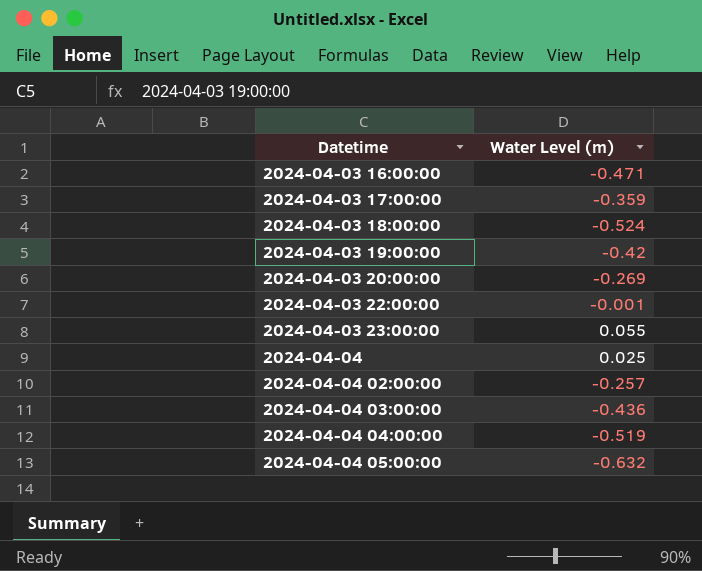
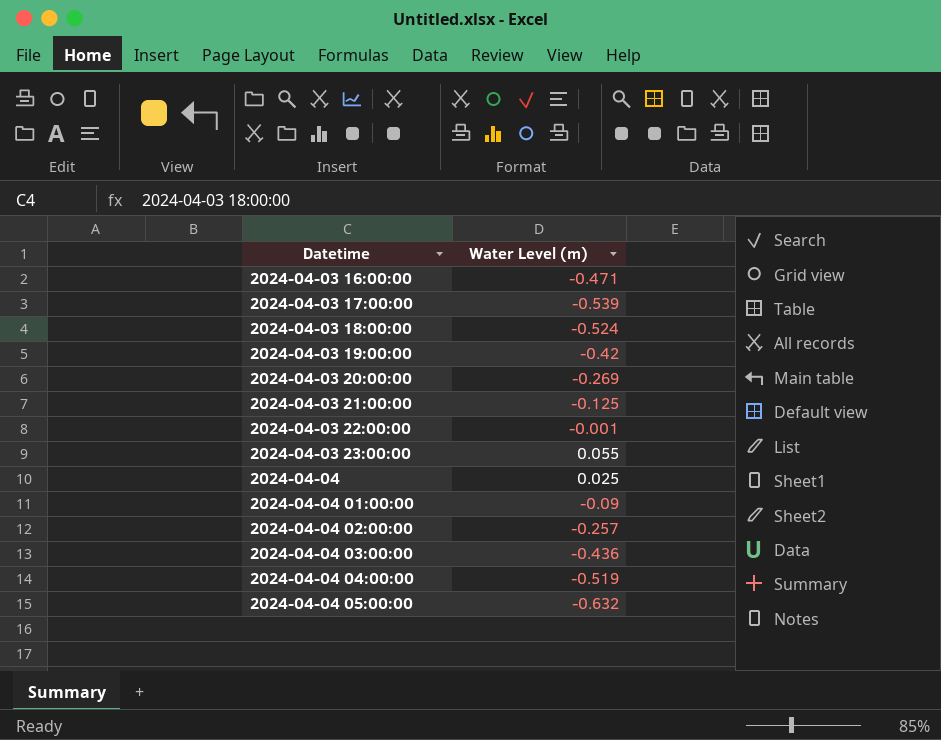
2024-04-03 17:00:00 | Water Level (m): -0.359 -> -0.539
row 2024-04-03 21:00:00: none -> -0.125
row 2024-04-04 01:00:00: none -> -0.09

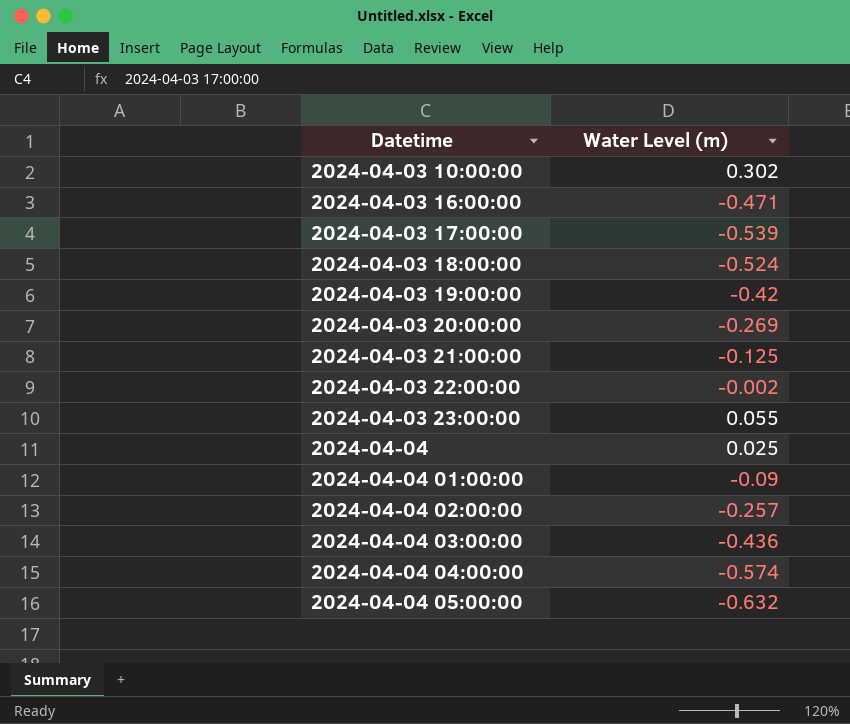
row 2024-04-03 10:00:00: none -> 0.302
2024-04-03 22:00:00 | Water Level (m): -0.001 -> -0.002
2024-04-04 04:00:00 | Water Level (m): -0.519 -> -0.574

